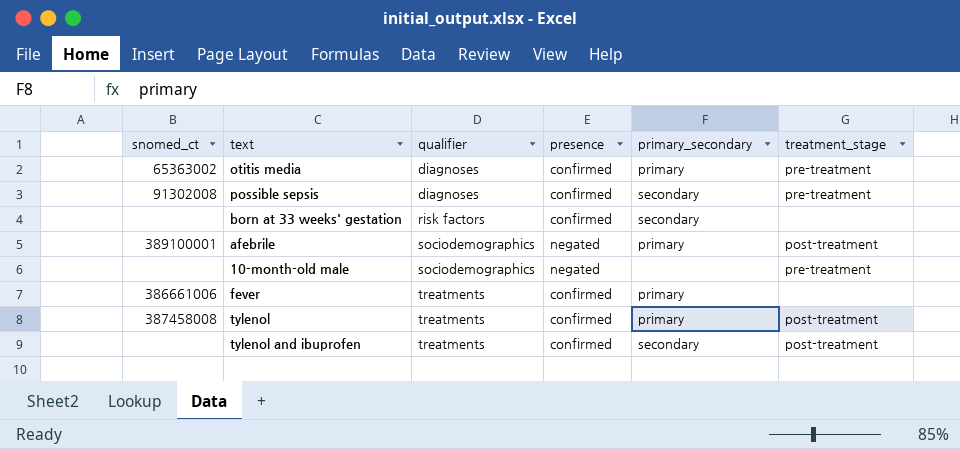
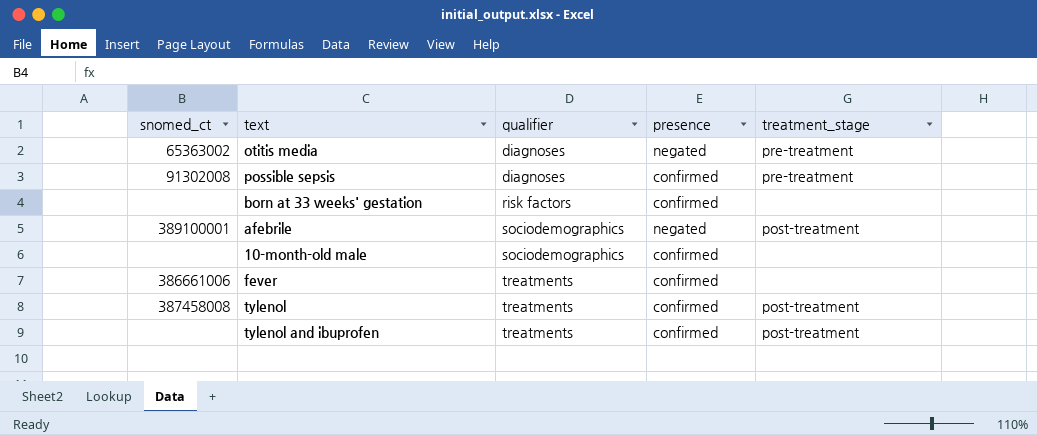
column primary_secondary | position: 5 -> none
otitis media | presence: confirmed -> negated
10-month-old male | presence: negated -> confirmed
10-month-old male | treatment_stage: pre-treatment -> none

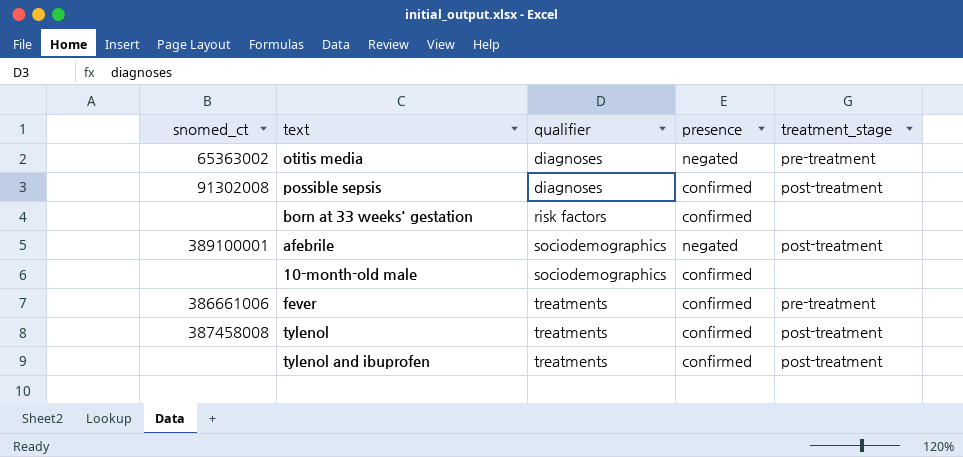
possible sepsis | treatment_stage: pre-treatment -> post-treatment
fever | treatment_stage: none -> pre-treatment

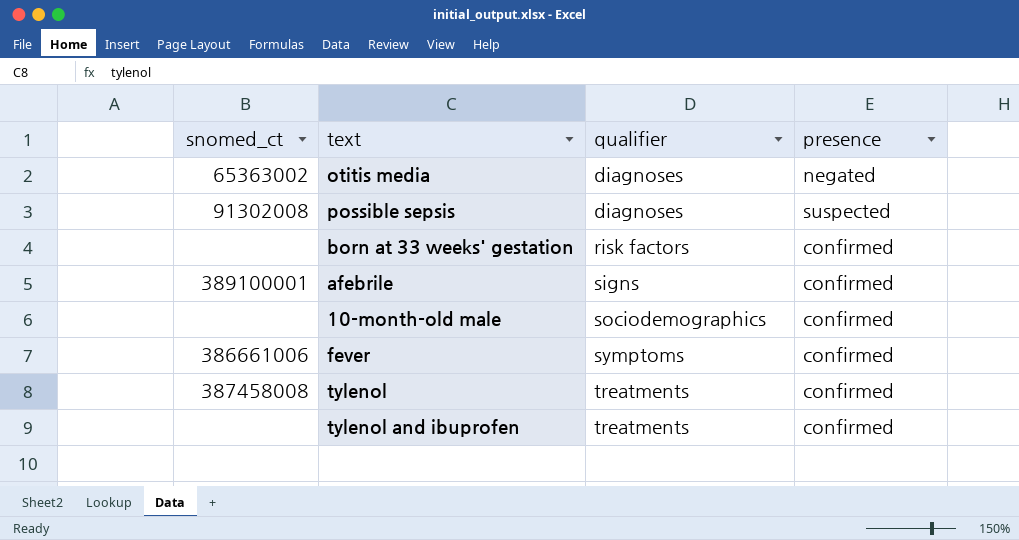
column treatment_stage | position: 5 -> none
possible sepsis | presence: confirmed -> suspected
afebrile | qualifier: sociodemographics -> signs
afebrile | presence: negated -> confirmed
fever | qualifier: treatments -> symptoms

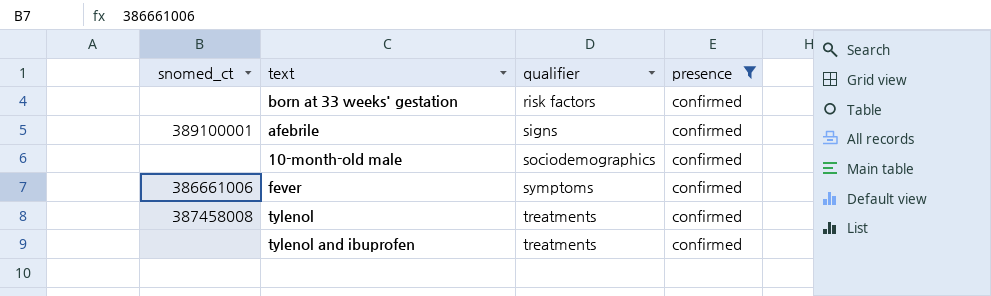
filter: none -> presence = confirmed

